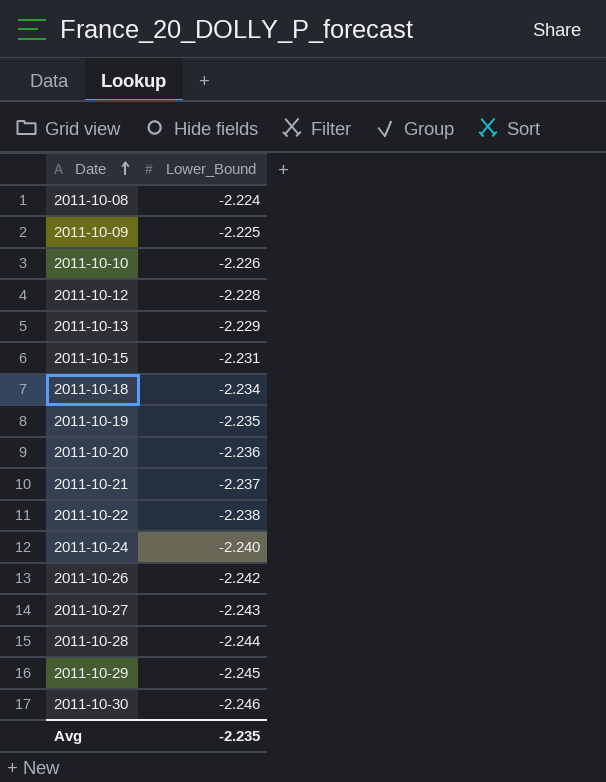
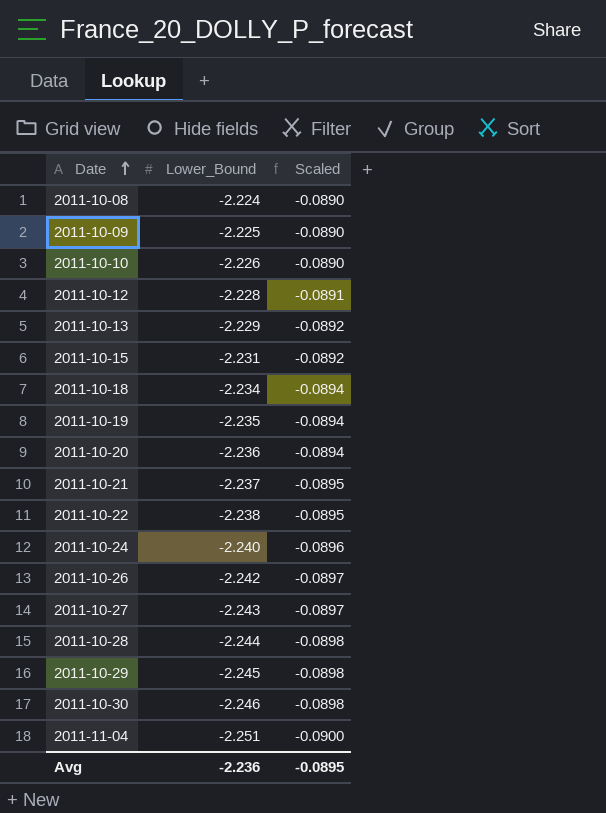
column Scaled | formula: none -> [Lower_Bound] * 0.04
row 2011-11-04: none -> -2.251 | -0.0900
Avg | Lower_Bound: -2.235 -> -2.236

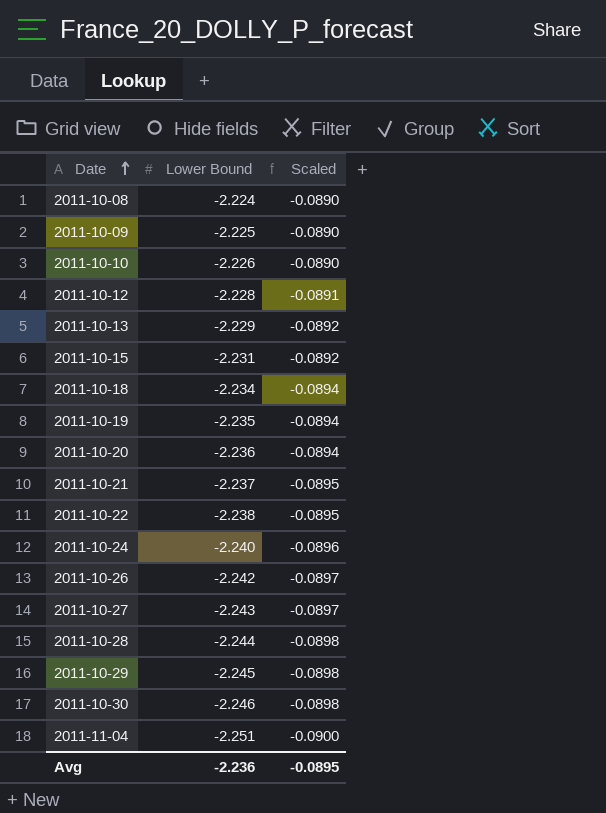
column name: Lower_Bound -> Lower Bound

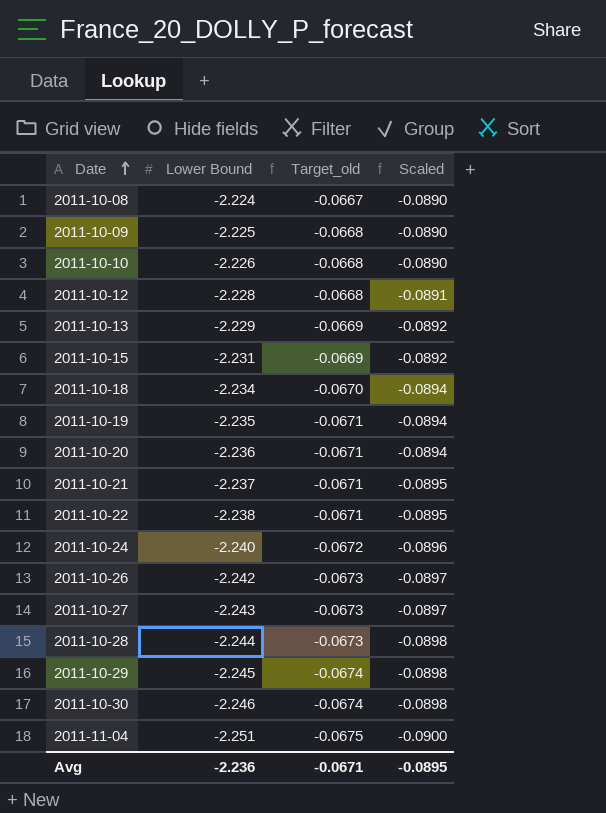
column Target_old | formula: none -> [Lower Bound] * 0.03

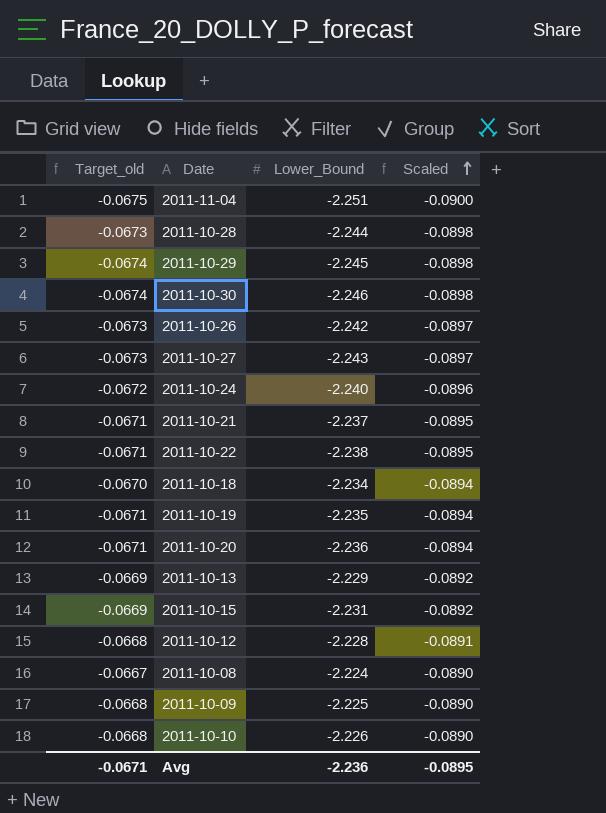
row order: Date ascending -> Scaled ascending
column Target_old | position: 3 -> 1
column name: Lower Bound -> Lower_Bound

